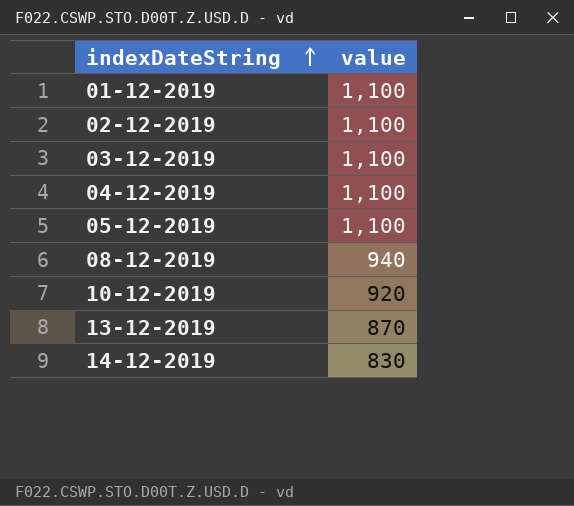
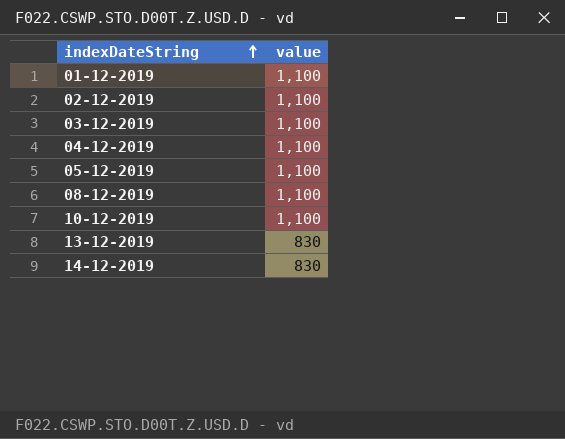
08-12-2019 | value: 940 -> 1,100
10-12-2019 | value: 920 -> 1,100
13-12-2019 | value: 870 -> 830

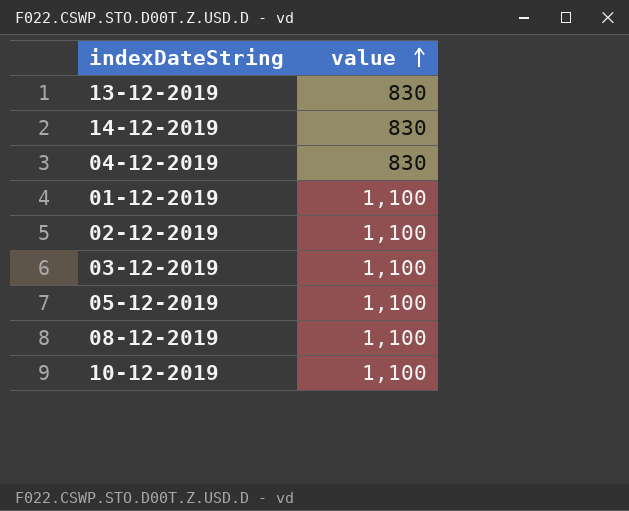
row order: indexDateString ascending -> value ascending
04-12-2019 | value: 1,100 -> 830

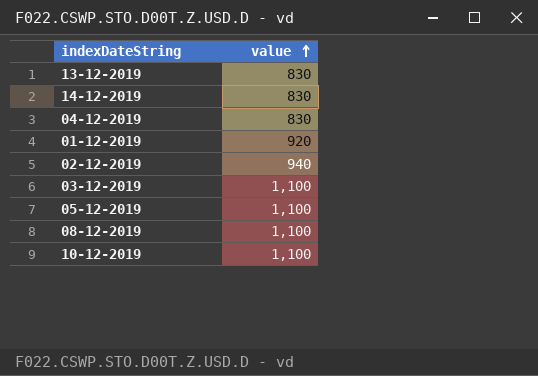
01-12-2019 | value: 1,100 -> 920
02-12-2019 | value: 1,100 -> 940

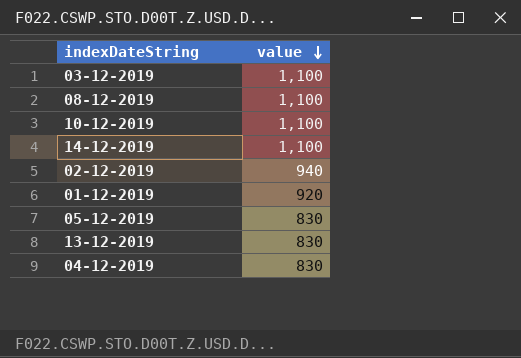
row order: value ascending -> value descending
14-12-2019 | value: 830 -> 1,100
05-12-2019 | value: 1,100 -> 830

